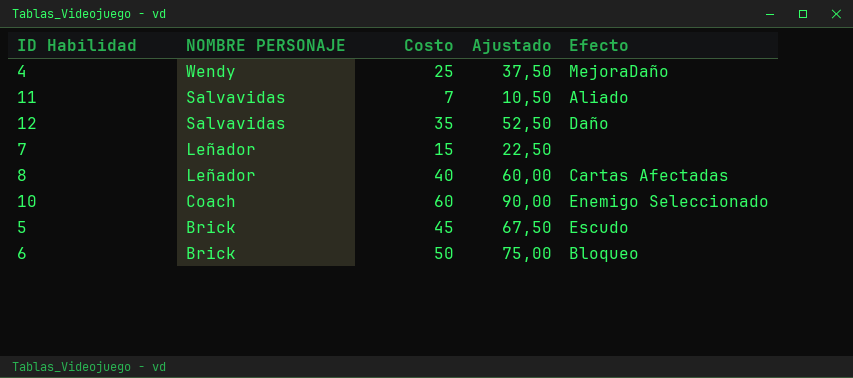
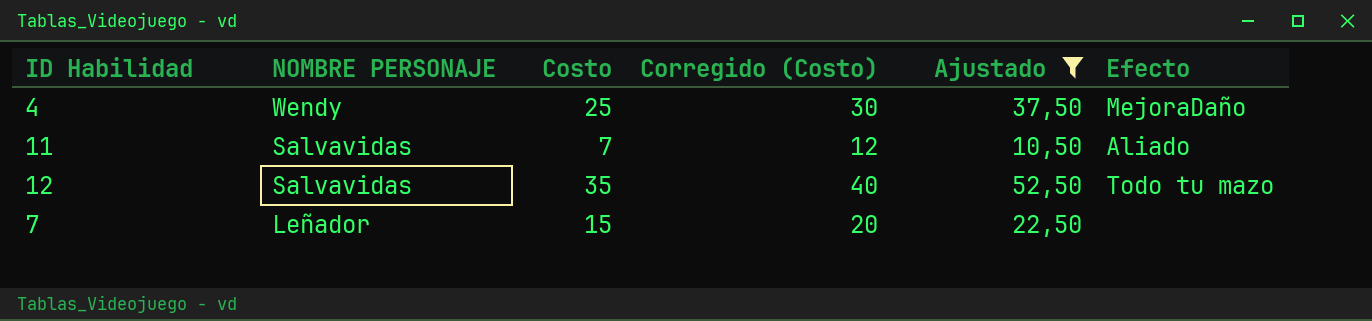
filter: none -> Ajustado <= 52,50
column Corregido (Costo) | formula: none -> [Costo] + 5
12 | Efecto: Daño -> Todo tu mazo

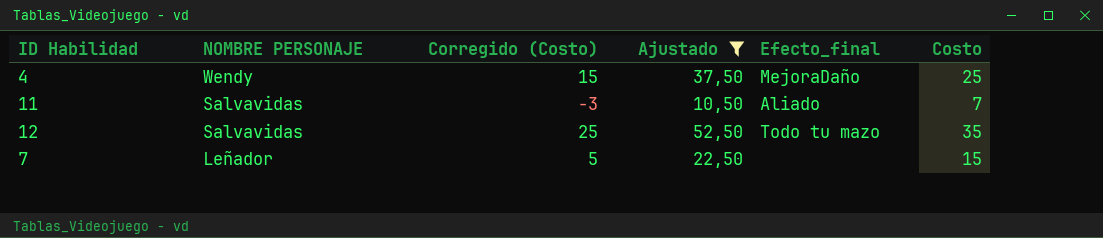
column Corregido (Costo) | formula: [Costo] + 5 -> [Costo] - 10
column name: Efecto -> Efecto_final
column Costo | position: 3 -> 6

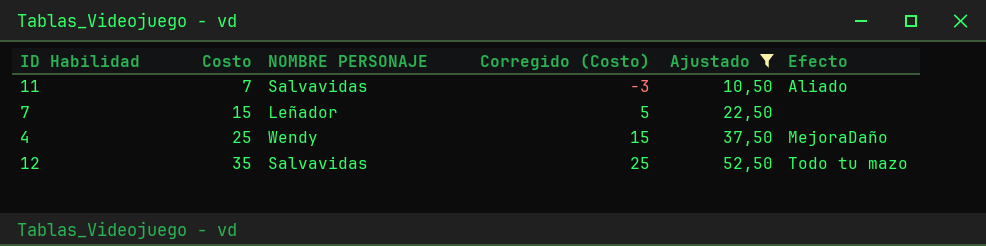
row order: NOMBRE PERSONAJE descending -> Costo ascending
column Costo | position: 6 -> 2
column name: Efecto_final -> Efecto

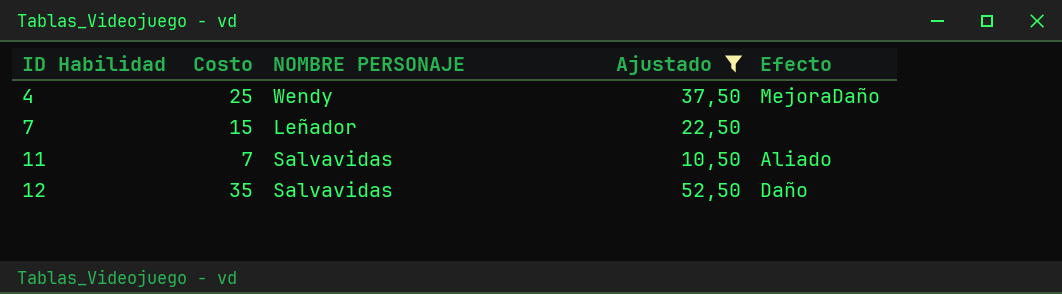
row order: Costo ascending -> ID Habilidad ascending
column Corregido (Costo) | formula: [Costo] - 10 -> none
12 | Efecto: Todo tu mazo -> Daño

